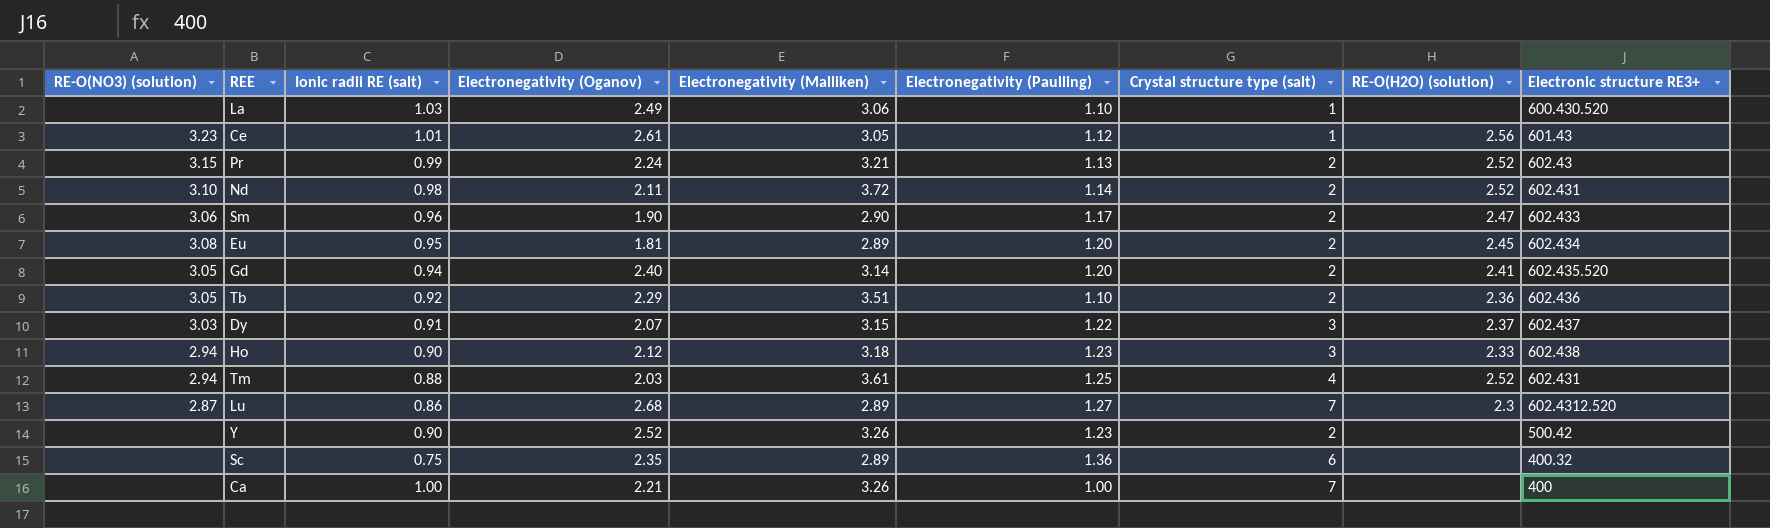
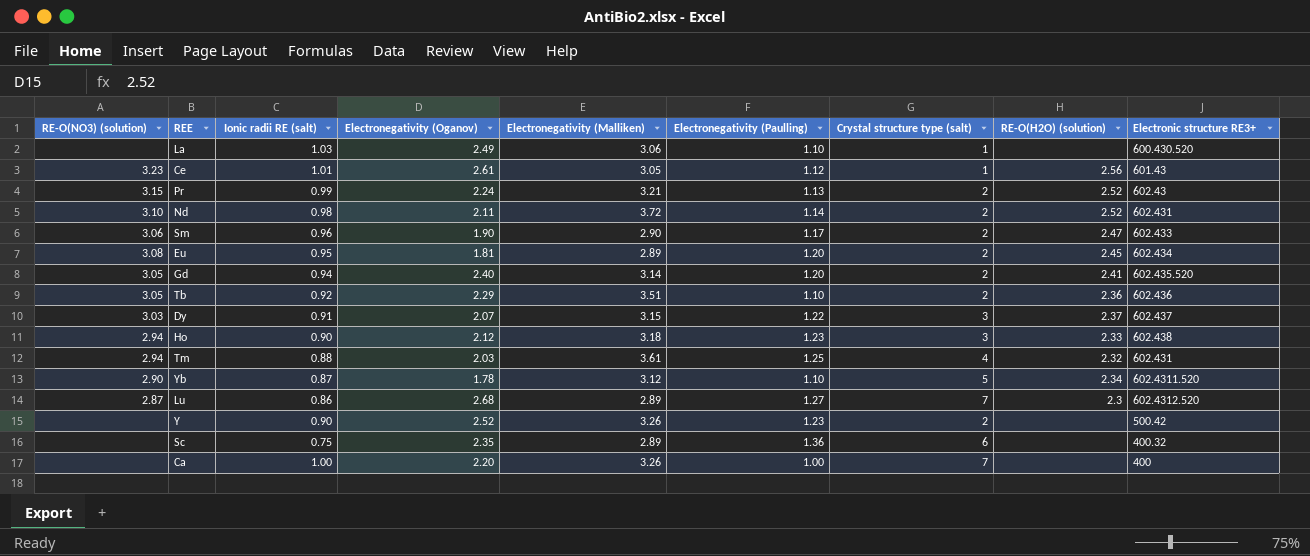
Tm | RE-O(H2O) (solution): 2.52 -> 2.32
row Yb: none -> 2.90 | 0.87 | 1.78 | 3.12 | 1.10 | 5 | 2.34 | 602.4311.520
Ca | Electronegativity (Oganov): 2.21 -> 2.20

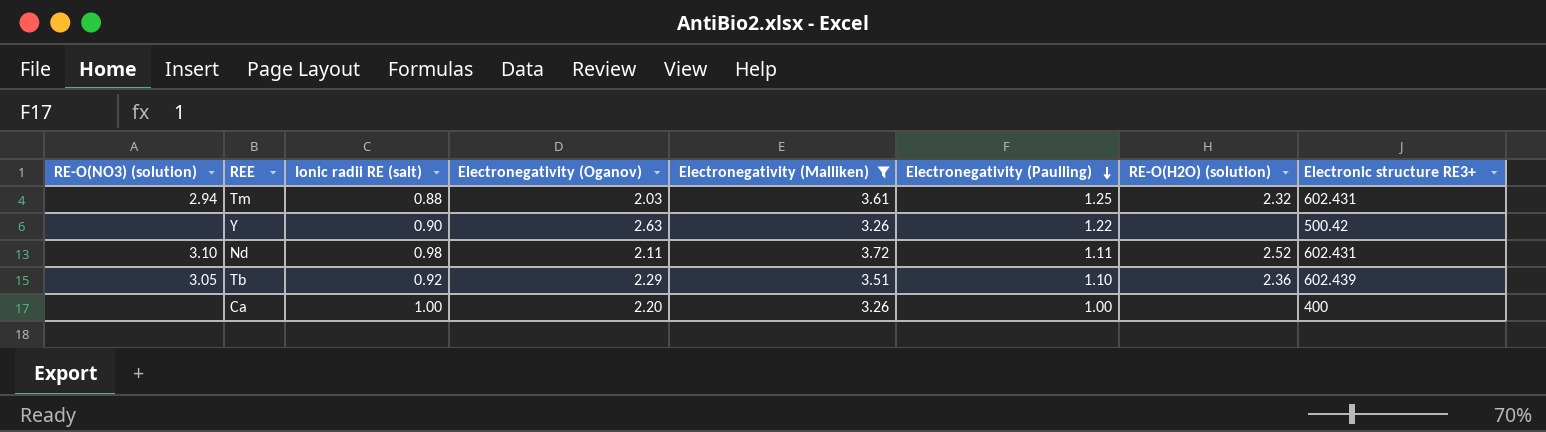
filter: none -> Electronegativity (Malliken) >= 3.26
row order: none -> Electronegativity (Paulling) descending
column Crystal structure type (salt) | position: 7 -> none
Y | Electronegativity (Oganov): 2.52 -> 2.63
Y | Electronegativity (Paulling): 1.23 -> 1.22
Nd | Electronegativity (Paulling): 1.14 -> 1.11
Tb | Electronic structure RE3+: 602.436 -> 602.439

